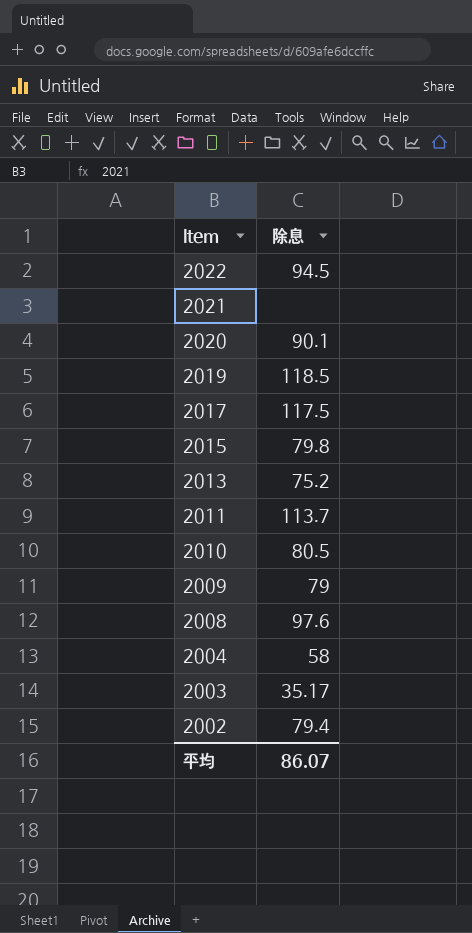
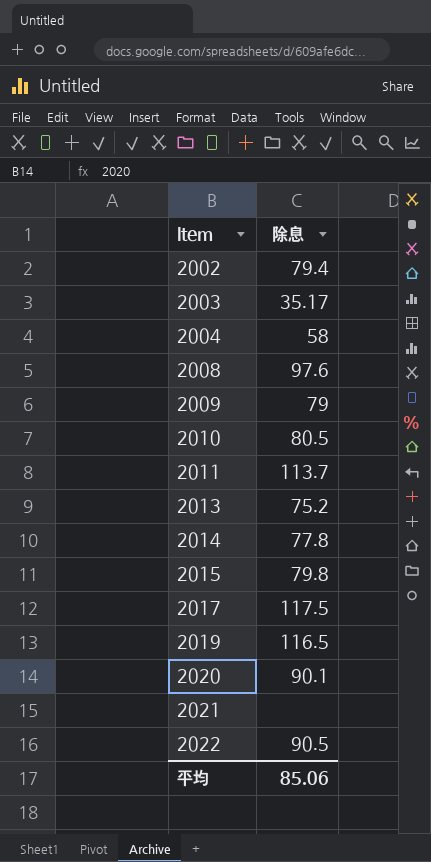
row order: Item descending -> Item ascending
row 2014: none -> 77.8
2019 | 除息: 118.5 -> 116.5
2022 | 除息: 94.5 -> 90.5
平均 | 除息: 86.07 -> 85.06

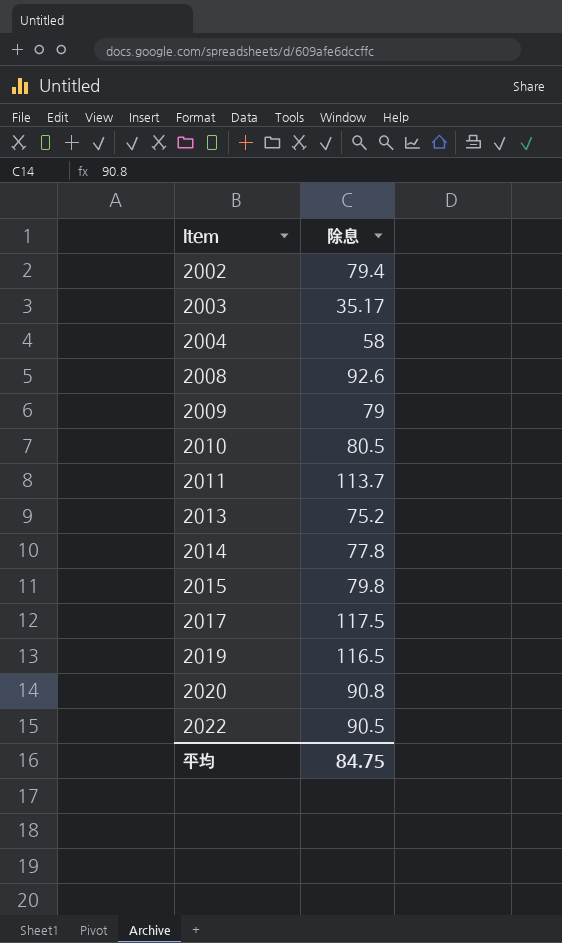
row 2021: none -> none
2008 | 除息: 97.6 -> 92.6
2020 | 除息: 90.1 -> 90.8
平均 | 除息: 85.06 -> 84.75

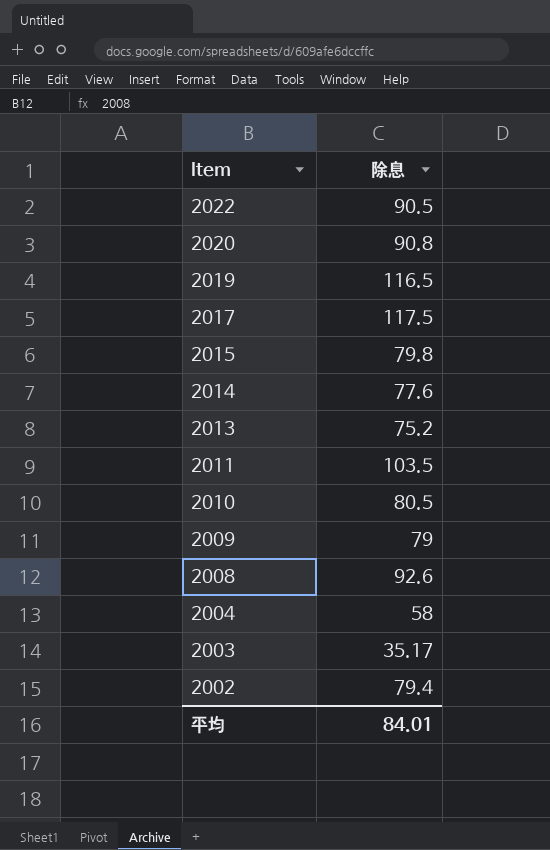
row order: Item ascending -> Item descending
2014 | 除息: 77.8 -> 77.6
2011 | 除息: 113.7 -> 103.5
平均 | 除息: 84.75 -> 84.01

